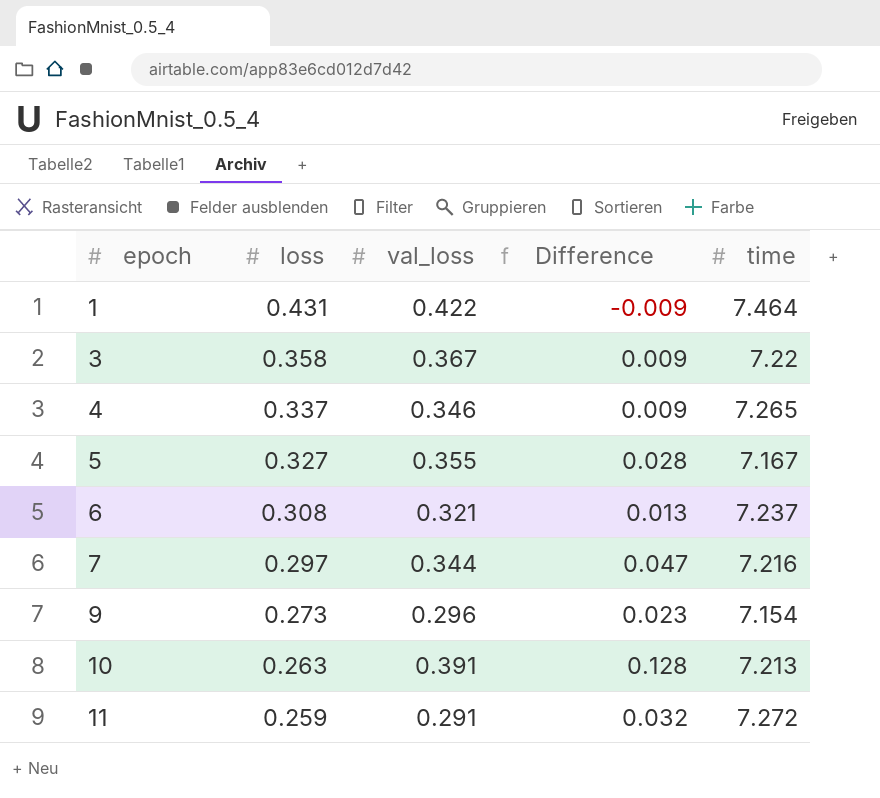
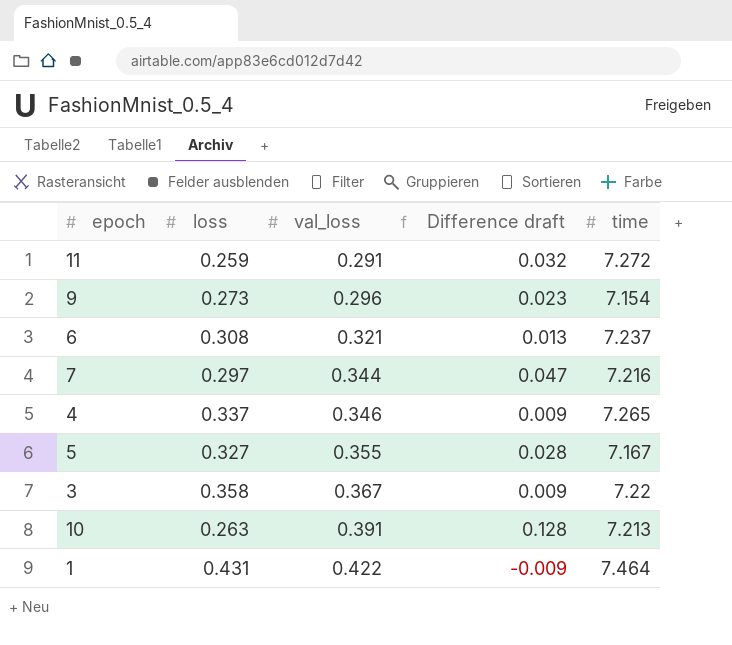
row order: epoch ascending -> val_loss ascending
column name: Difference -> Difference draft

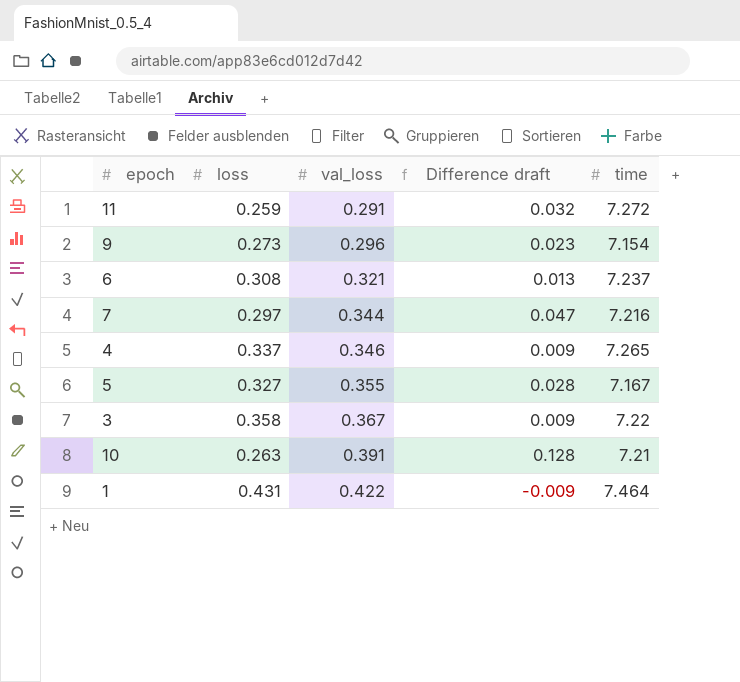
10 | time: 7.213 -> 7.21

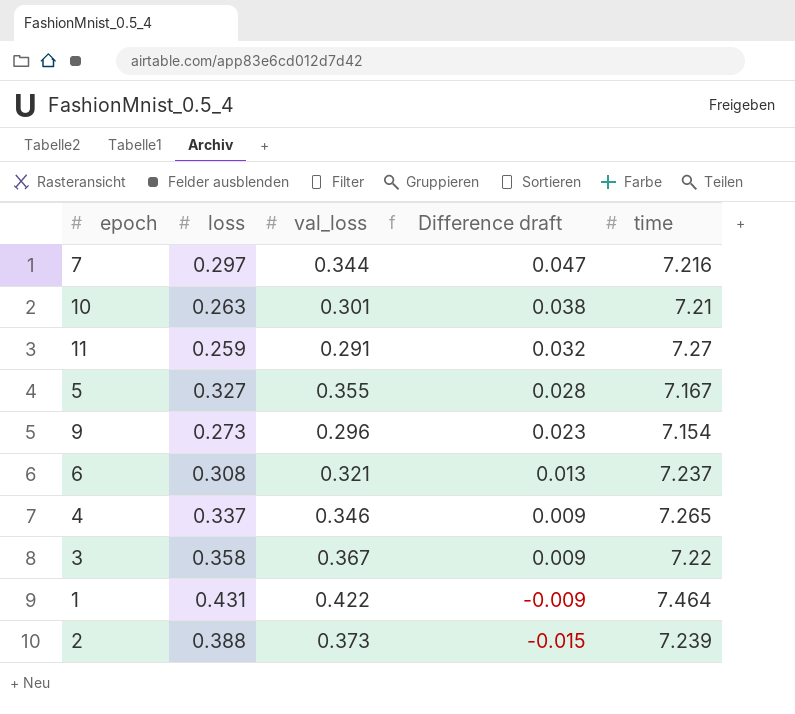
row order: val_loss ascending -> Difference draft descending
10 | val_loss: 0.391 -> 0.301
10 | Difference draft: 0.128 -> 0.038
11 | time: 7.272 -> 7.27
row 2: none -> 0.388 | 0.373 | -0.015 | 7.239

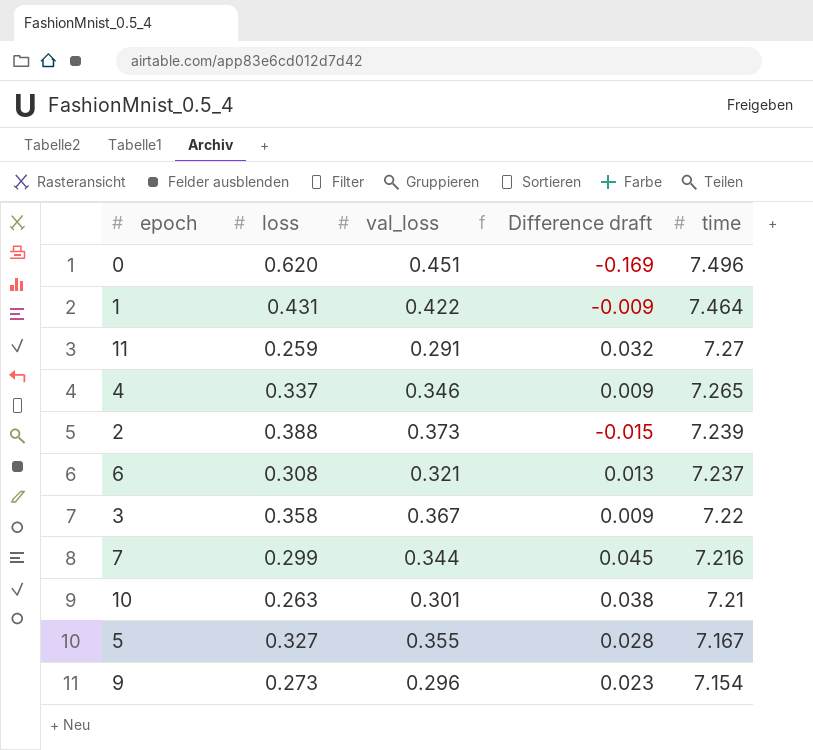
row order: Difference draft descending -> time descending
row 0: none -> 0.620 | 0.451 | -0.169 | 7.496
7 | loss: 0.297 -> 0.299
7 | Difference draft: 0.047 -> 0.045

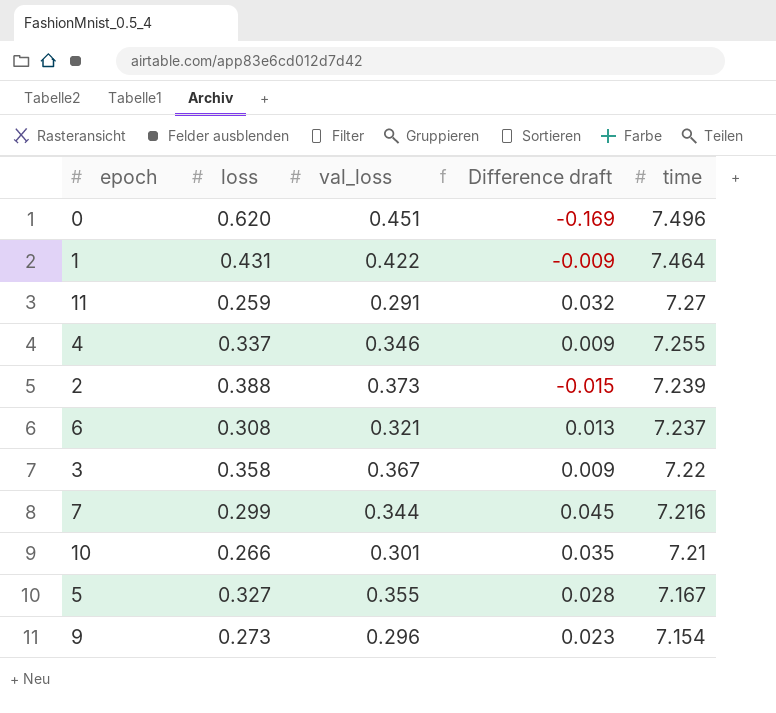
4 | time: 7.265 -> 7.255
10 | loss: 0.263 -> 0.266
10 | Difference draft: 0.038 -> 0.035

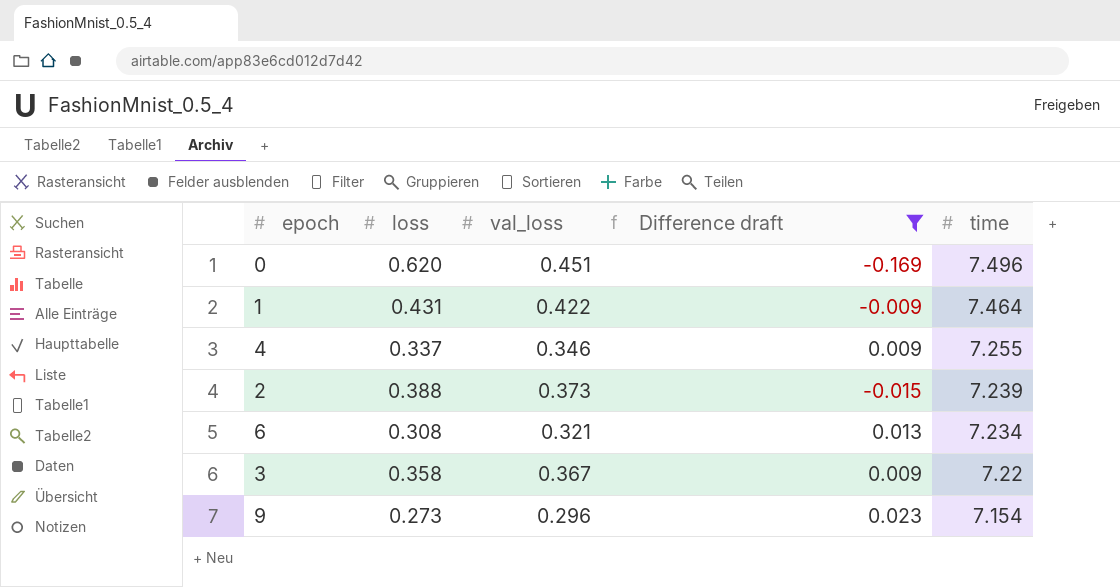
filter: none -> Difference draft <= 0.023
6 | time: 7.237 -> 7.234

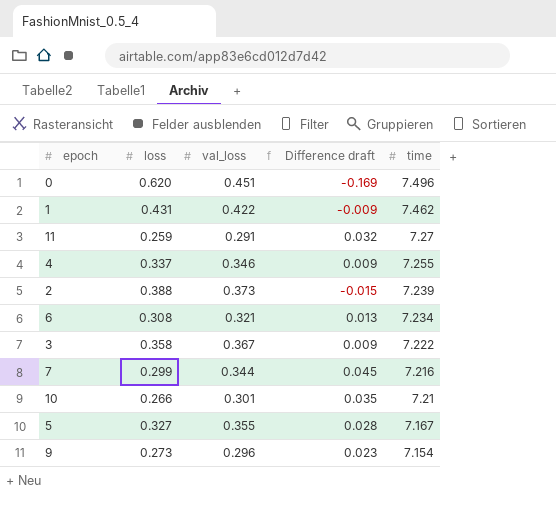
filter: Difference draft <= 0.023 -> none
1 | time: 7.464 -> 7.462
3 | time: 7.22 -> 7.222

